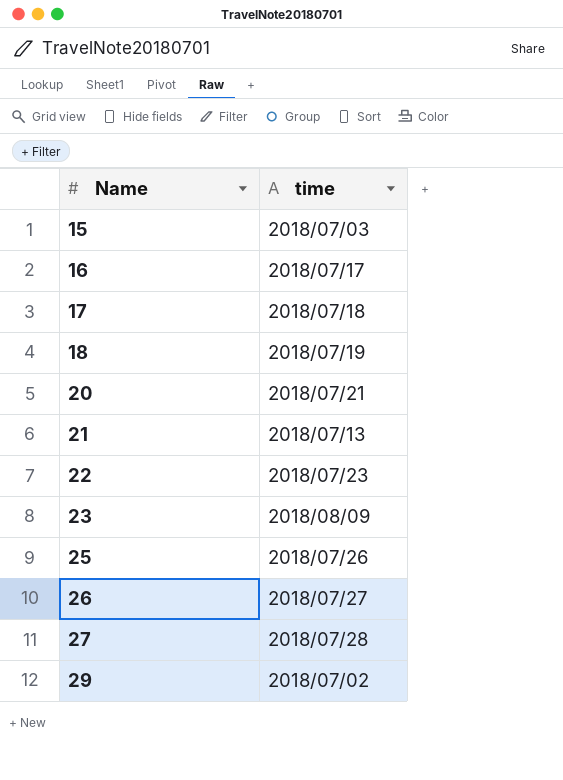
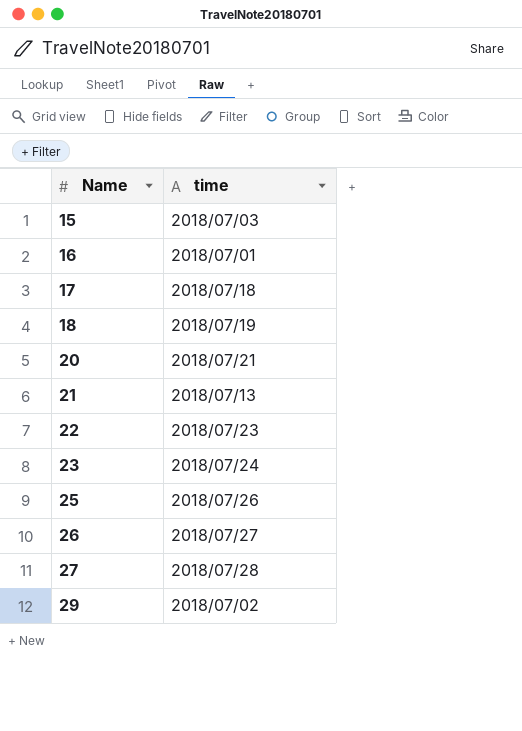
16 | time: 2018/07/17 -> 2018/07/01
23 | time: 2018/08/09 -> 2018/07/24

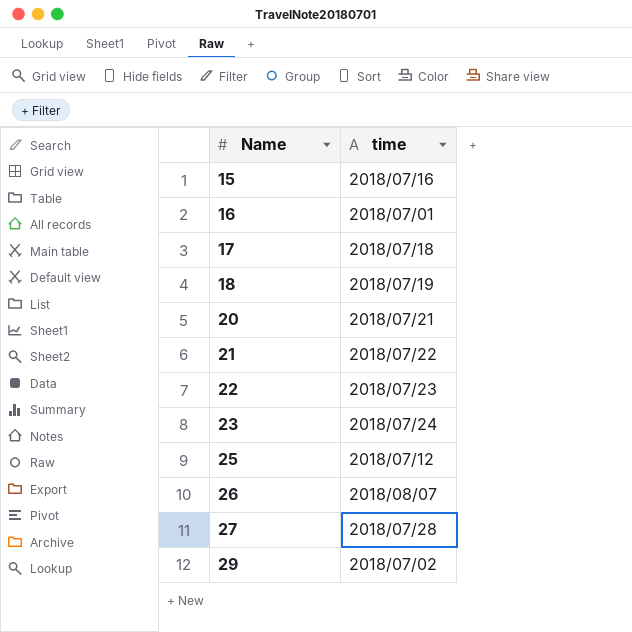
15 | time: 2018/07/03 -> 2018/07/16
21 | time: 2018/07/13 -> 2018/07/22
25 | time: 2018/07/26 -> 2018/07/12
26 | time: 2018/07/27 -> 2018/08/07

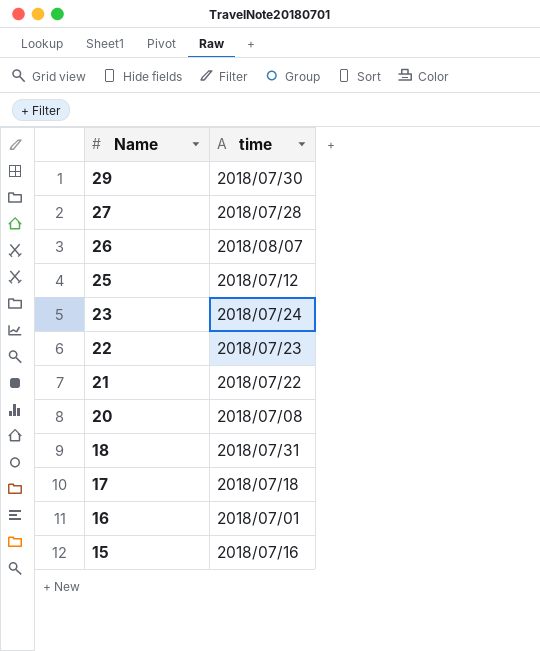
row order: Name ascending -> Name descending
29 | time: 2018/07/02 -> 2018/07/30
20 | time: 2018/07/21 -> 2018/07/08
18 | time: 2018/07/19 -> 2018/07/31

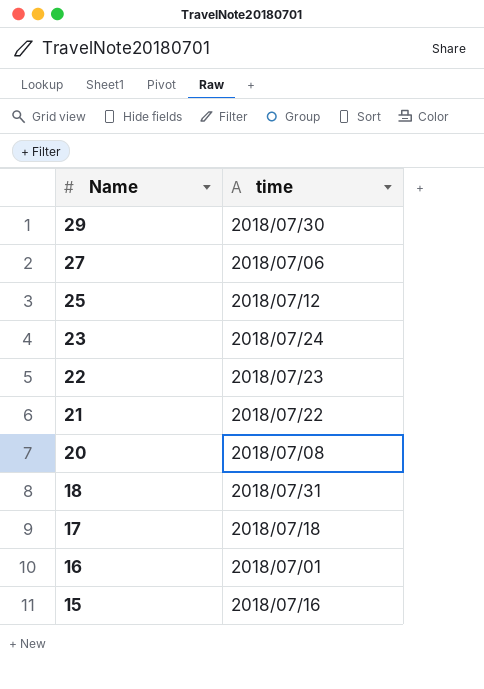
row 26: 2018/08/07 -> none
27 | time: 2018/07/28 -> 2018/07/06

